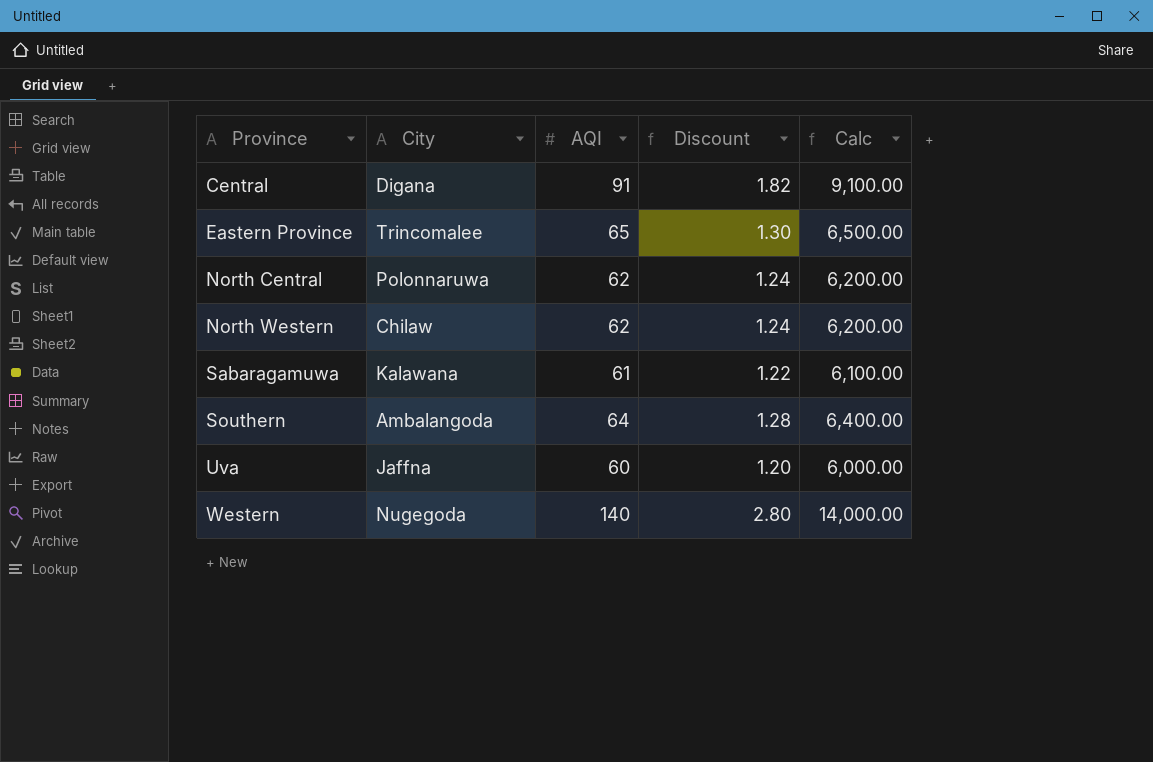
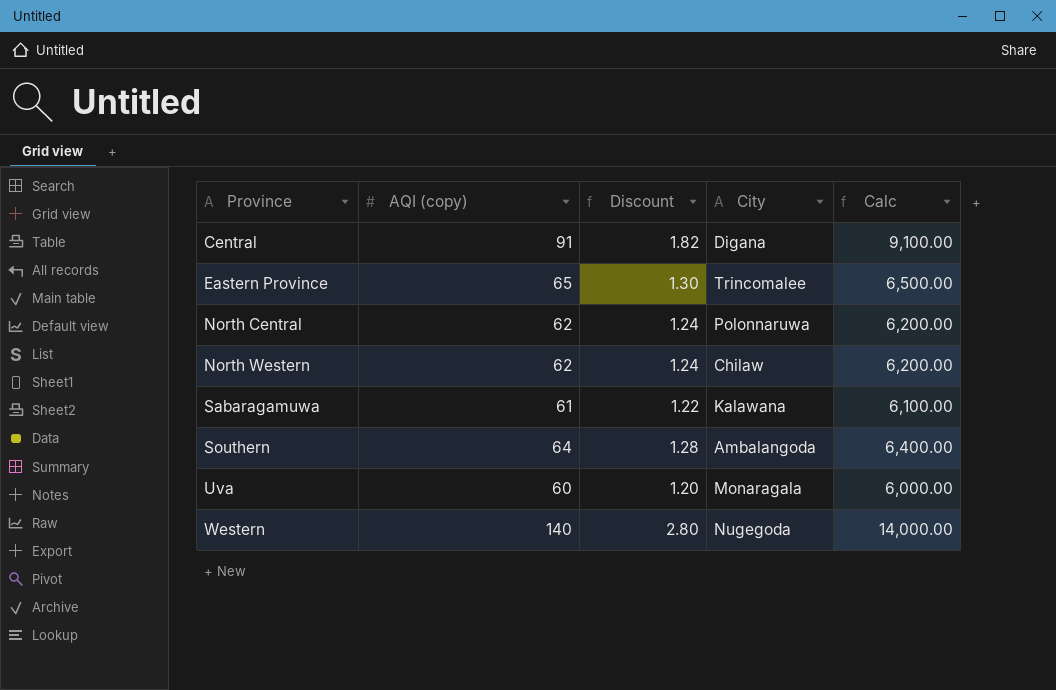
column name: AQI -> AQI (copy)
column City | position: 2 -> 4
Uva | City: Jaffna -> Monaragala

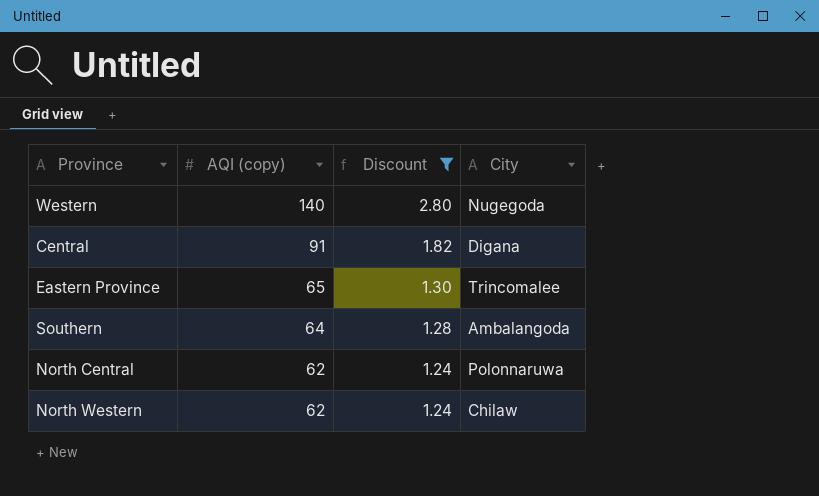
filter: none -> Discount >= 1.24
row order: Province ascending -> AQI (copy) descending
column Calc | formula: [AQI (copy)] * 100 -> none

